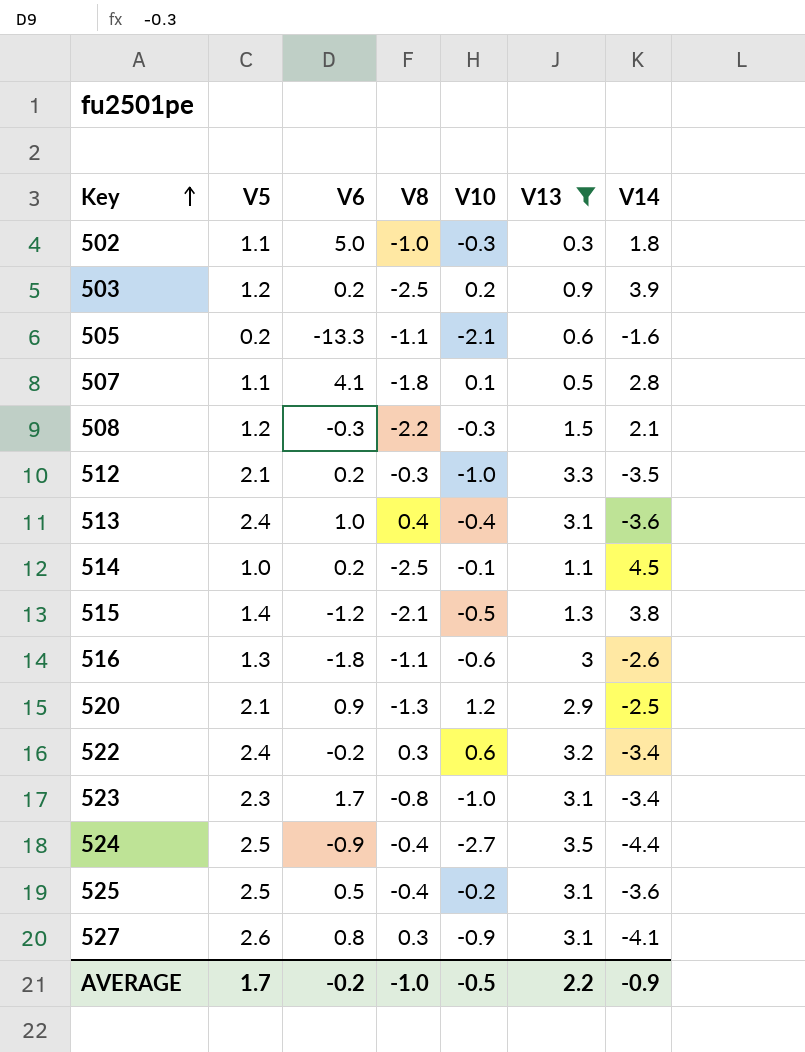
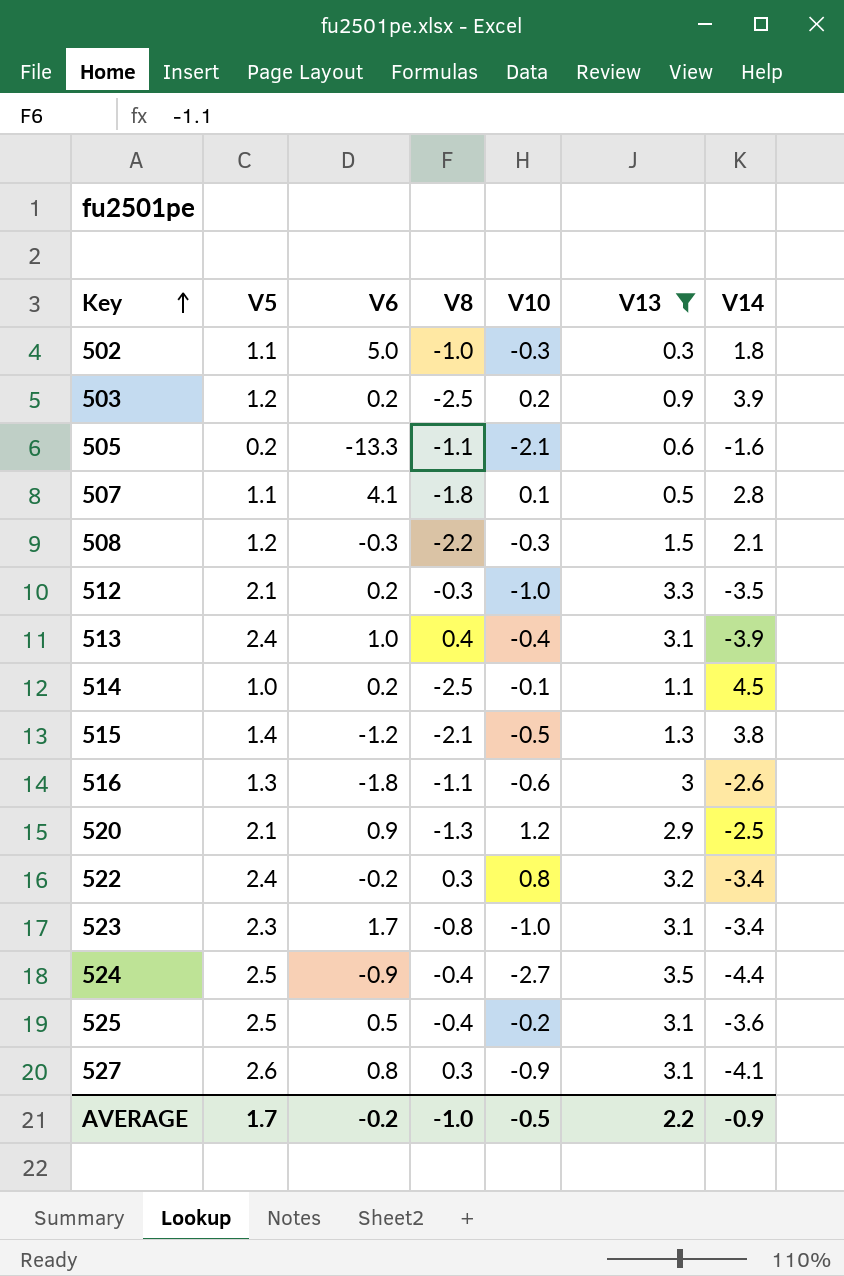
513 | V14: -3.6 -> -3.9
522 | V10: 0.6 -> 0.8

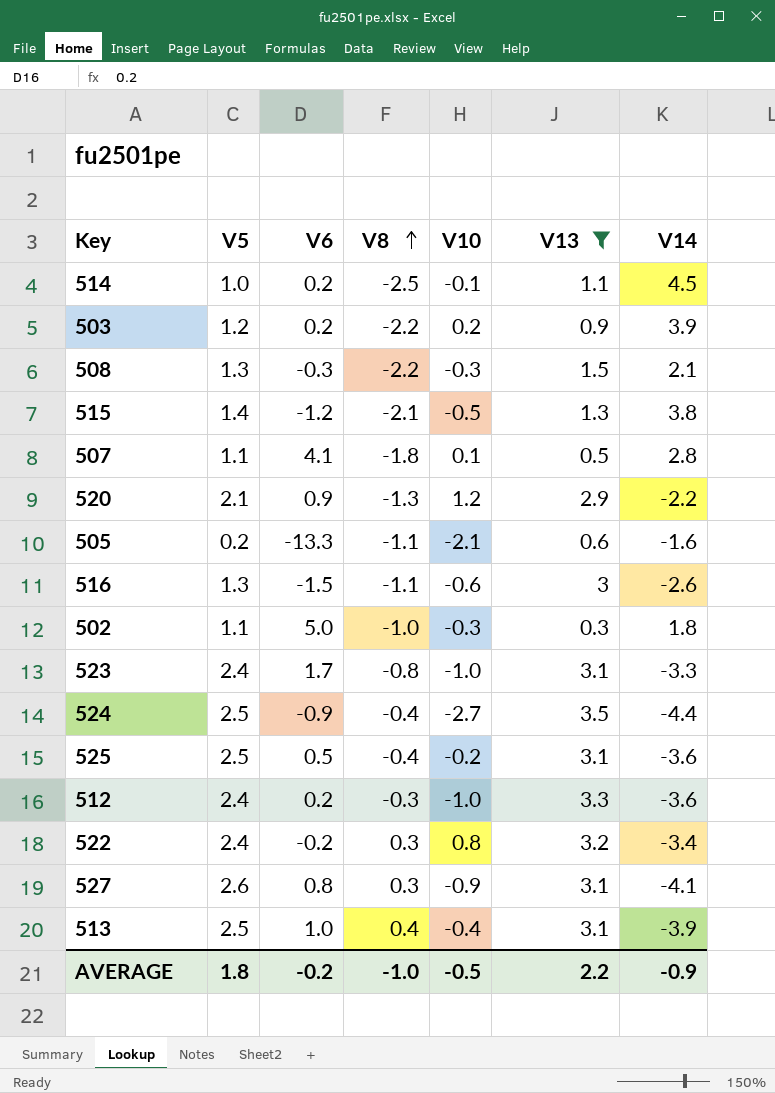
row order: Key ascending -> V8 ascending
503 | V8: -2.5 -> -2.2
508 | V5: 1.2 -> 1.3
520 | V14: -2.5 -> -2.2
516 | V6: -1.8 -> -1.5
523 | V5: 2.3 -> 2.4
523 | V14: -3.4 -> -3.3
512 | V5: 2.1 -> 2.4
512 | V14: -3.5 -> -3.6
513 | V5: 2.4 -> 2.5
AVERAGE | V5: 1.7 -> 1.8

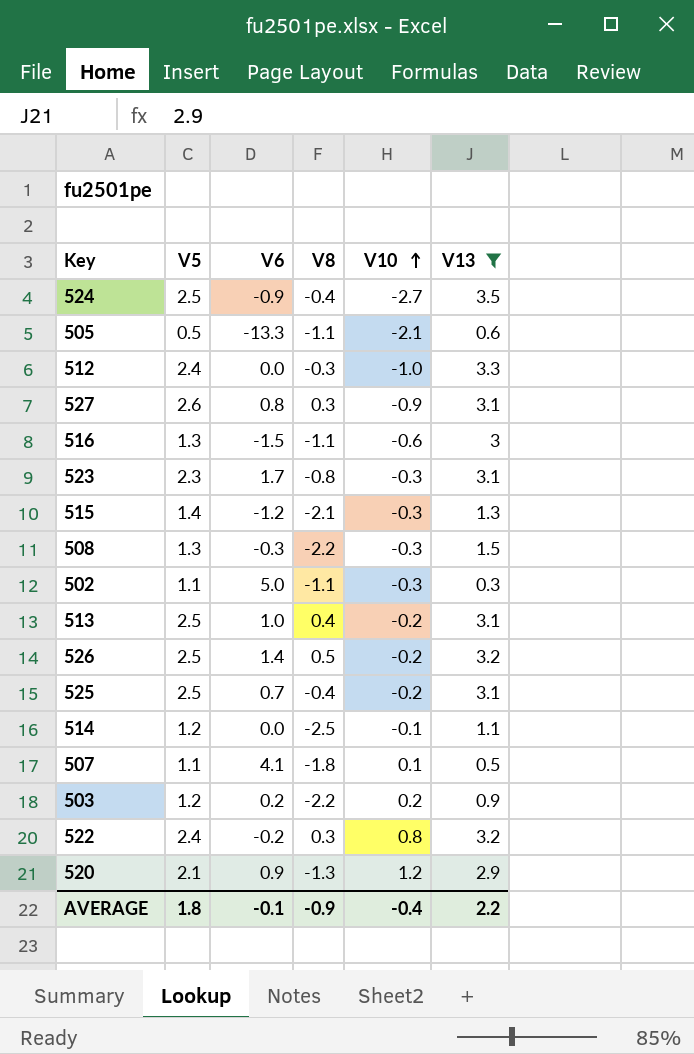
row order: V8 ascending -> V10 ascending
column V14 | position: 7 -> none
505 | V5: 0.2 -> 0.5
512 | V6: 0.2 -> 0.0
523 | V5: 2.4 -> 2.3
523 | V10: -1.0 -> -0.3
515 | V10: -0.5 -> -0.3
502 | V8: -1.0 -> -1.1
513 | V10: -0.4 -> -0.2
row 526: none -> 2.5 | 1.4 | 0.5 | -0.2 | 3.2
525 | V6: 0.5 -> 0.7
514 | V5: 1.0 -> 1.2
514 | V6: 0.2 -> 0.0
AVERAGE | V6: -0.2 -> -0.1
AVERAGE | V8: -1.0 -> -0.9
AVERAGE | V10: -0.5 -> -0.4

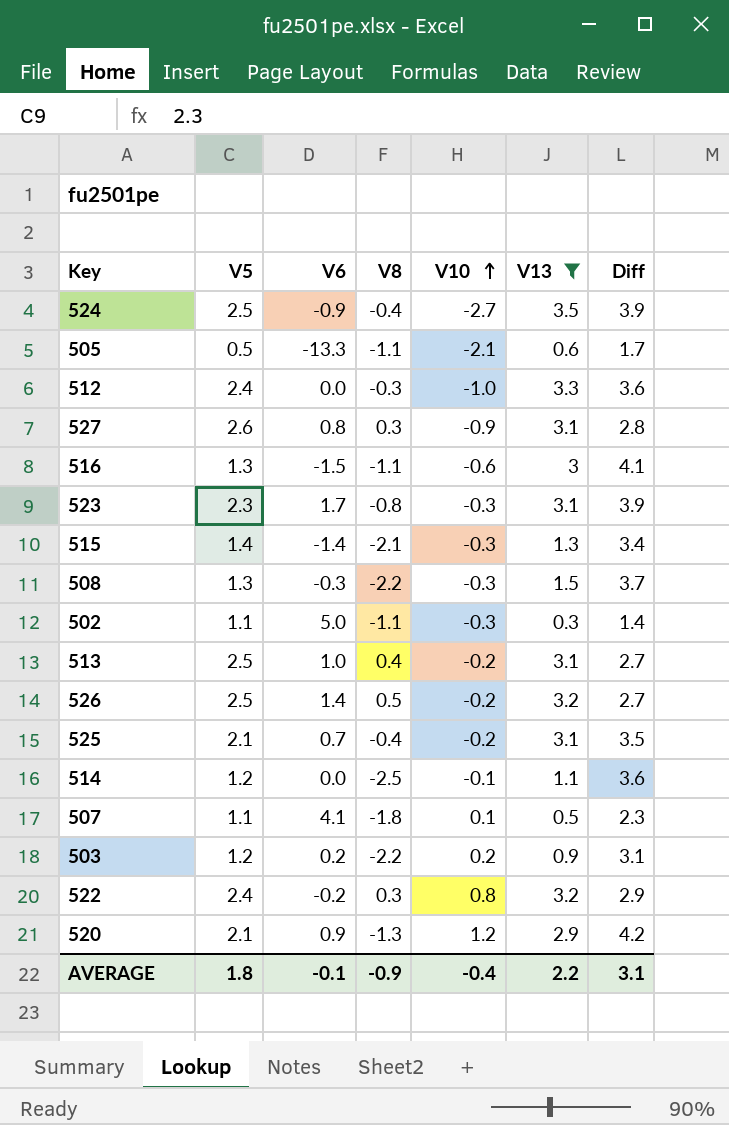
column Diff | formula: none -> [V13] - [V8]
515 | V6: -1.2 -> -1.4
525 | V5: 2.5 -> 2.1

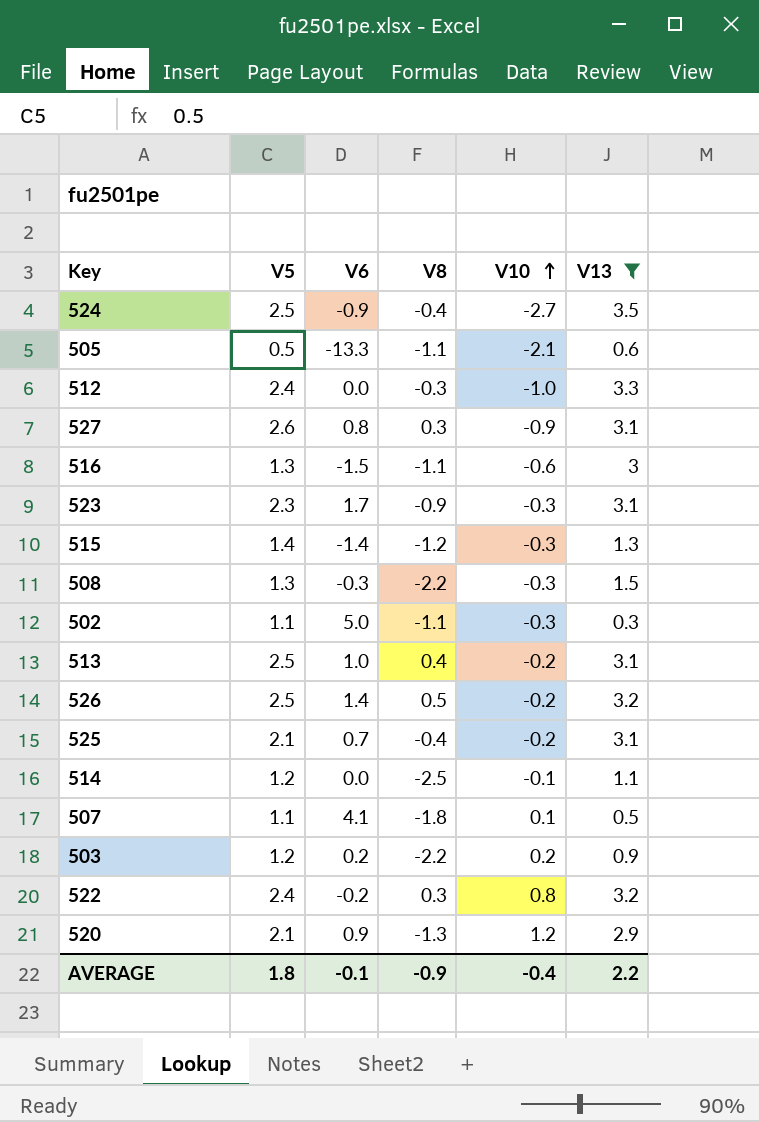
column Diff | formula: [V13] - [V8] -> none
523 | V8: -0.8 -> -0.9
515 | V8: -2.1 -> -1.2

